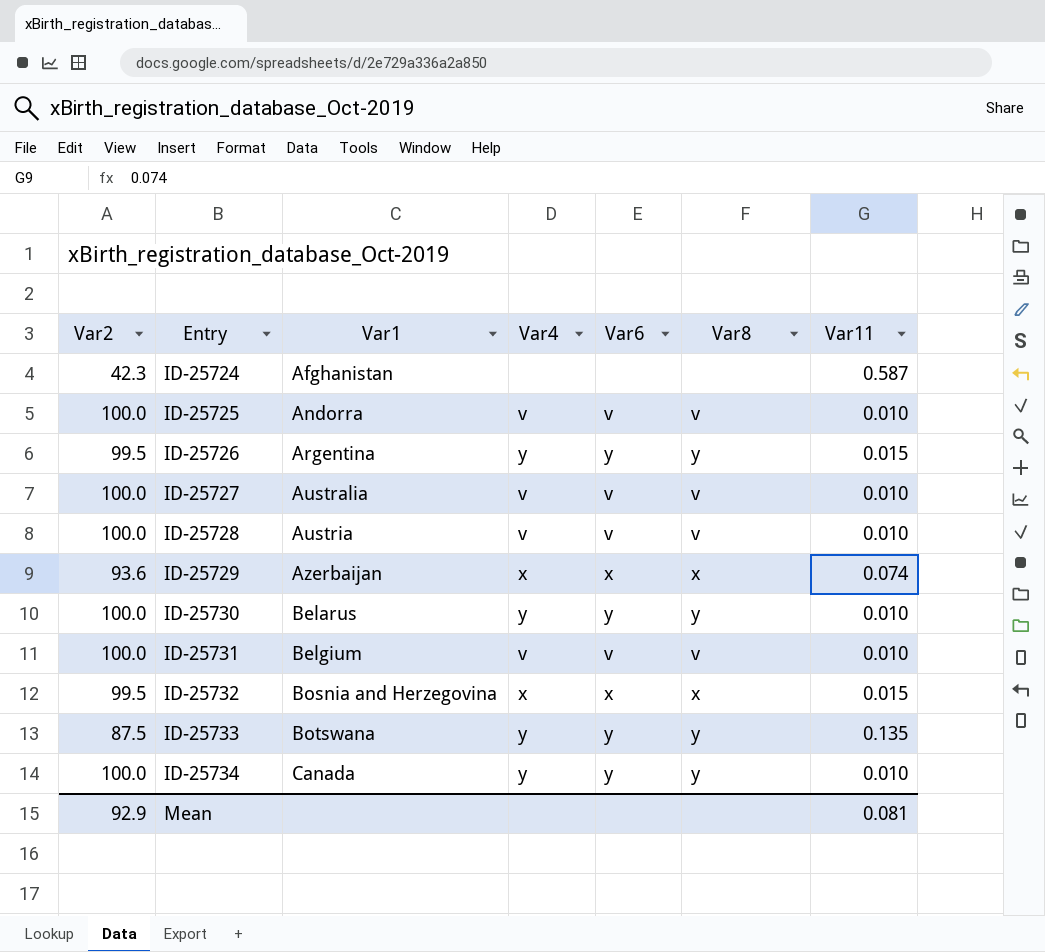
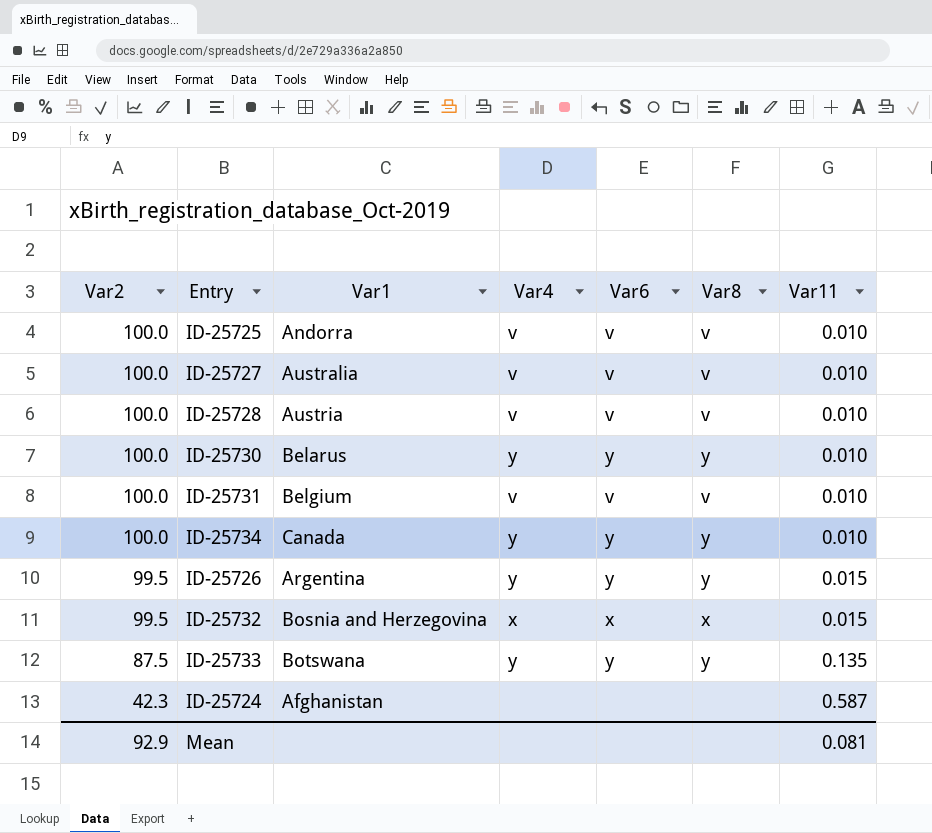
row order: Entry ascending -> Var2 descending
row ID-25729: 93.6 | Azerbaijan | x | x | x | 0.074 -> none

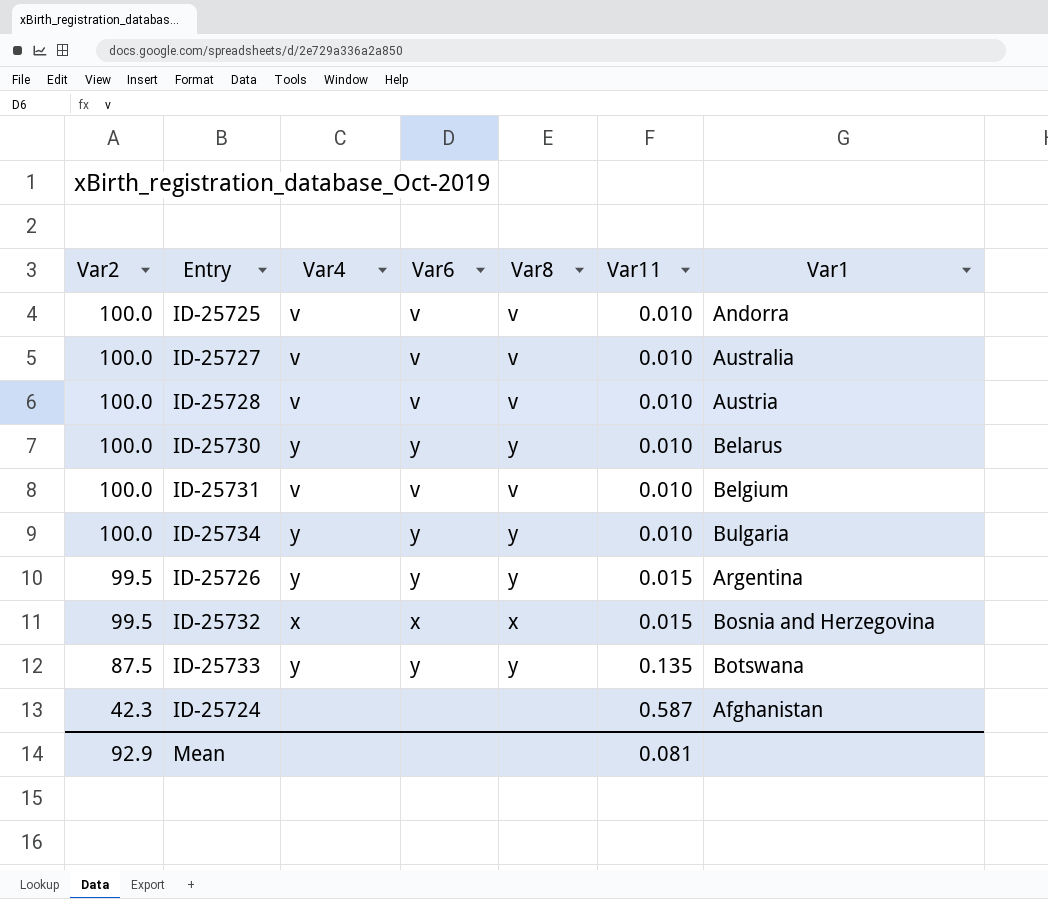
column Var1 | position: 3 -> 7
ID-25734 | Var1: Canada -> Bulgaria

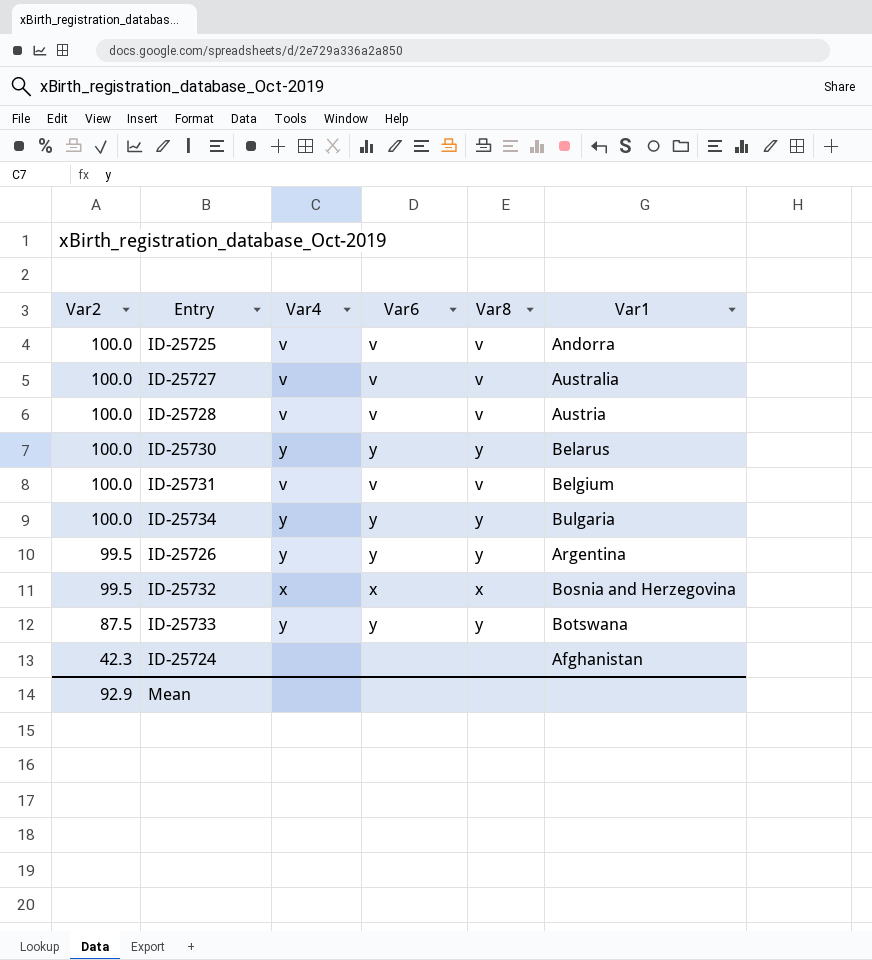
column Var11 | position: 6 -> none

